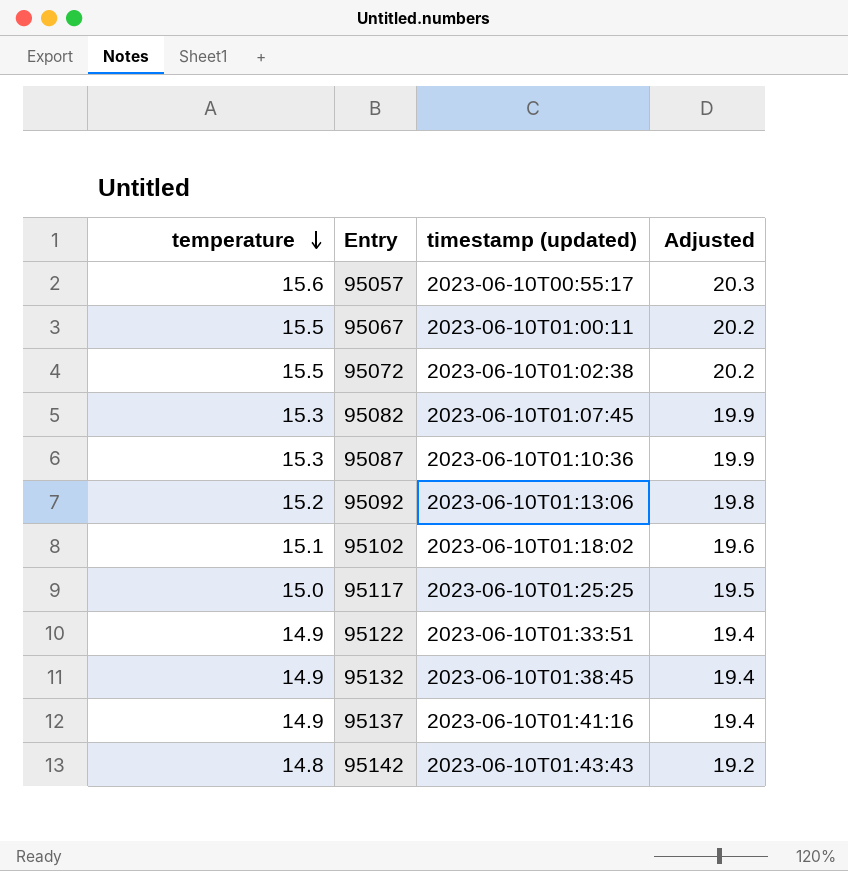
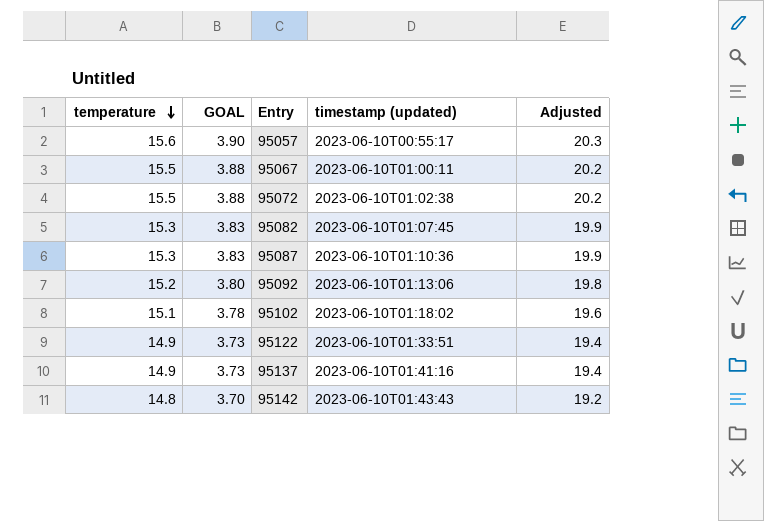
column GOAL | formula: none -> [temperature] * 0.25
row 95117: 15.0 | 2023-06-10T01:25:25 | 19.5 -> none
row 95132: 14.9 | 2023-06-10T01:38:45 | 19.4 -> none

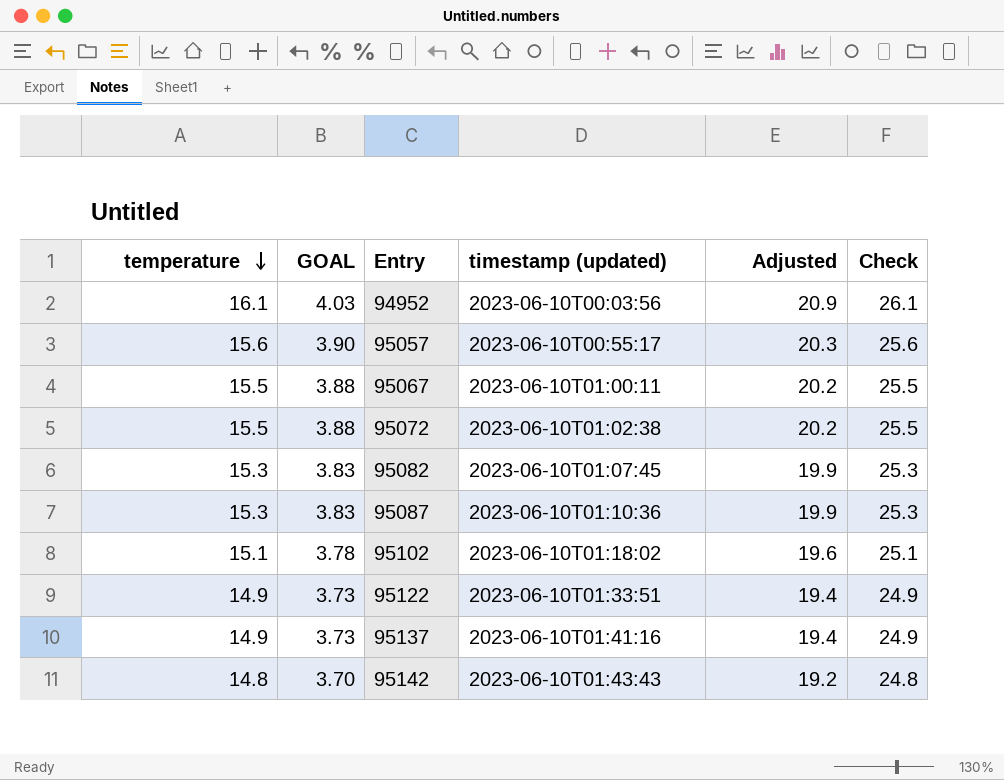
column Check | formula: none -> [temperature] + 10
row 95092: 15.2 | 3.80 | 2023-06-10T01:13:06 | 19.8 -> none
row 94952: none -> 16.1 | 4.03 | 2023-06-10T00:03:56 | 20.9 | 26.1

